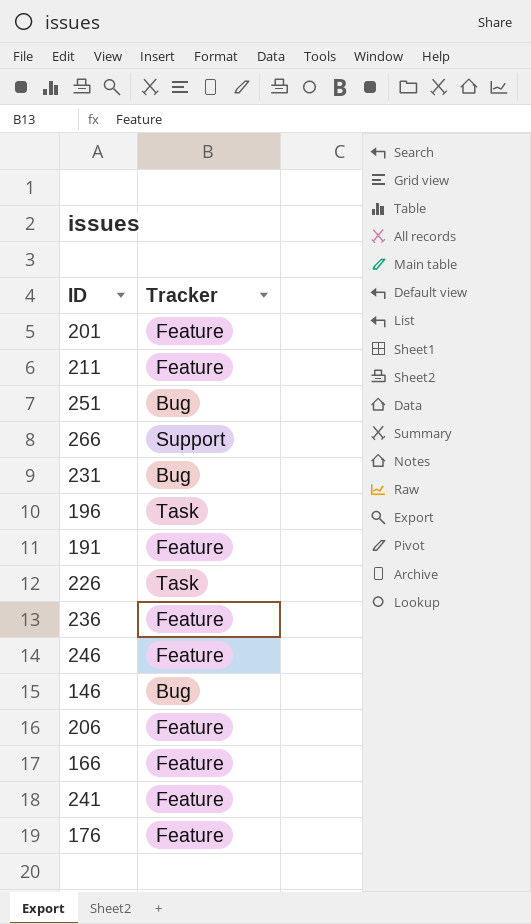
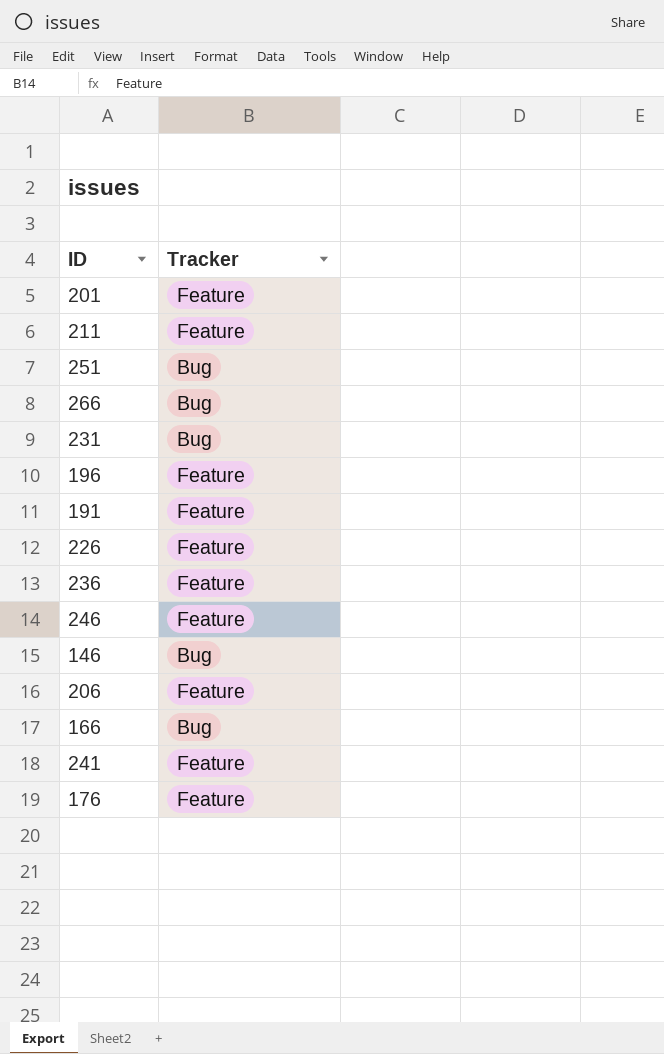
266 | Tracker: Support -> Bug
196 | Tracker: Task -> Feature
226 | Tracker: Task -> Feature
166 | Tracker: Feature -> Bug

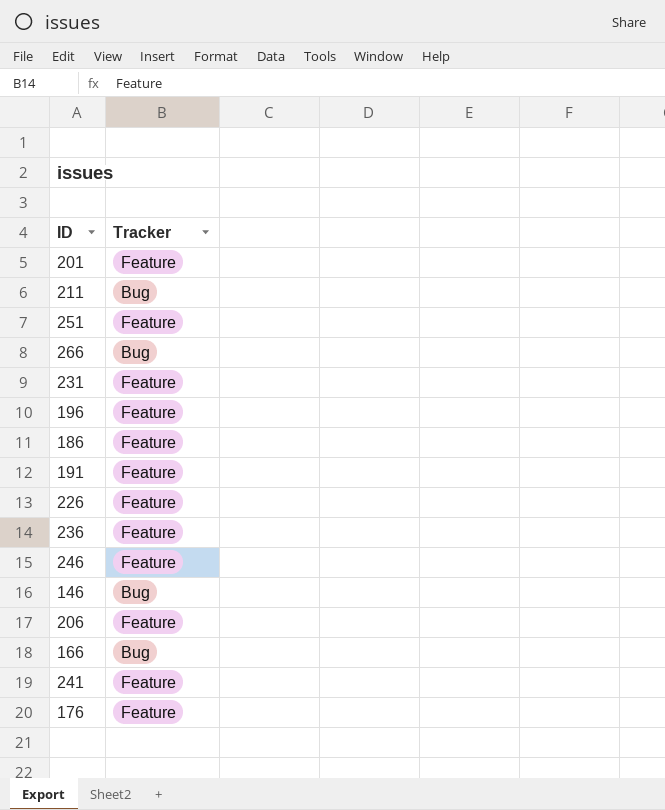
211 | Tracker: Feature -> Bug
251 | Tracker: Bug -> Feature
231 | Tracker: Bug -> Feature
row 186: none -> Feature

